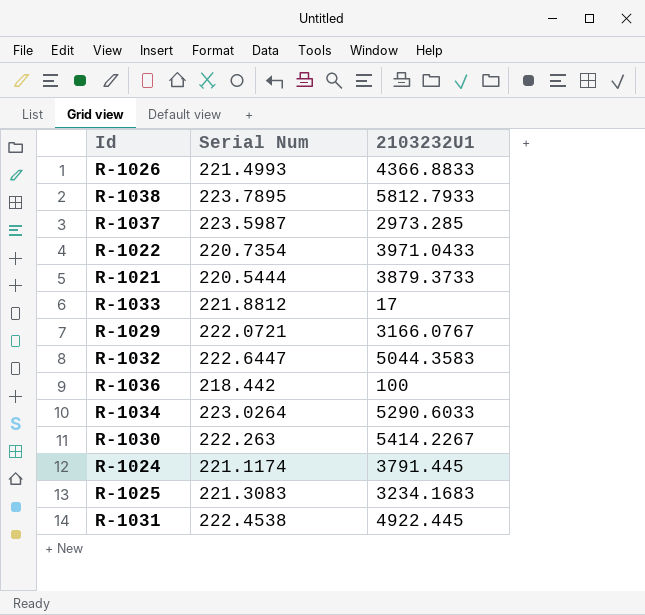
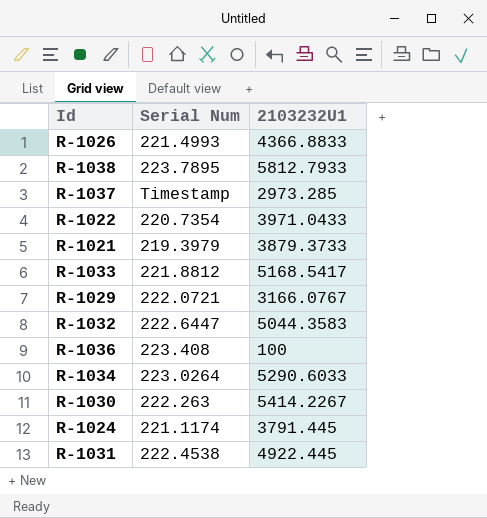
row R-1025: 221.3083 | 3234.1683 -> none
R-1037 | Serial Num: 223.5987 -> Timestamp
R-1021 | Serial Num: 220.5444 -> 219.3979
R-1033 | 2103232U1: 17 -> 5168.5417
R-1036 | Serial Num: 218.442 -> 223.408

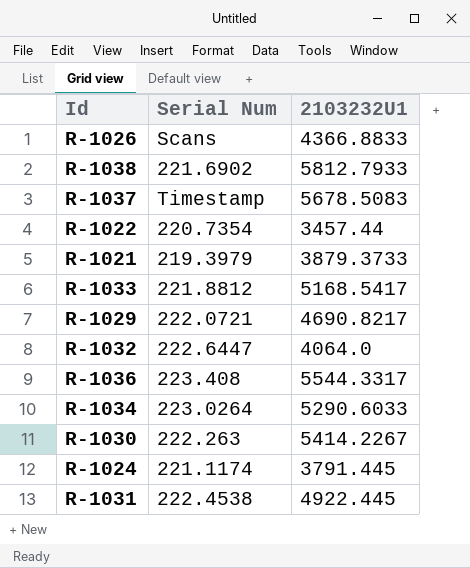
R-1026 | Serial Num: 221.4993 -> Scans
R-1038 | Serial Num: 223.7895 -> 221.6902
R-1037 | 2103232U1: 2973.285 -> 5678.5083
R-1022 | 2103232U1: 3971.0433 -> 3457.44
R-1029 | 2103232U1: 3166.0767 -> 4690.8217
R-1032 | 2103232U1: 5044.3583 -> 4064.0
R-1036 | 2103232U1: 100 -> 5544.3317

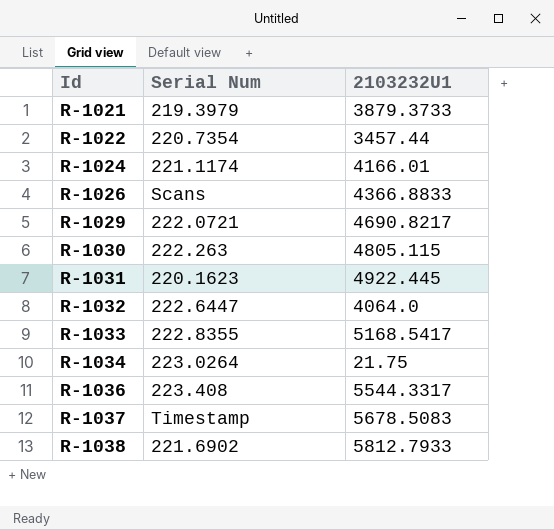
row order: none -> Id ascending
R-1024 | 2103232U1: 3791.445 -> 4166.01
R-1030 | 2103232U1: 5414.2267 -> 4805.115
R-1031 | Serial Num: 222.4538 -> 220.1623
R-1033 | Serial Num: 221.8812 -> 222.8355
R-1034 | 2103232U1: 5290.6033 -> 21.75

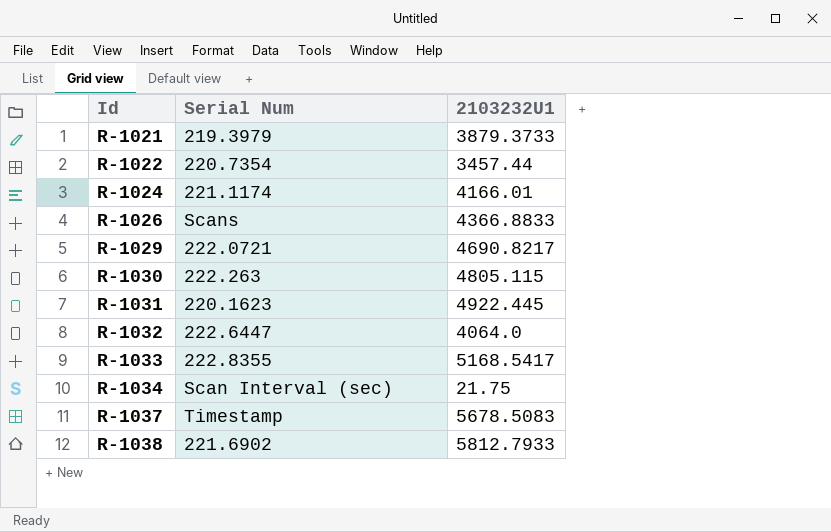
row R-1036: 223.408 | 5544.3317 -> none
R-1034 | Serial Num: 223.0264 -> Scan Interval (sec)

